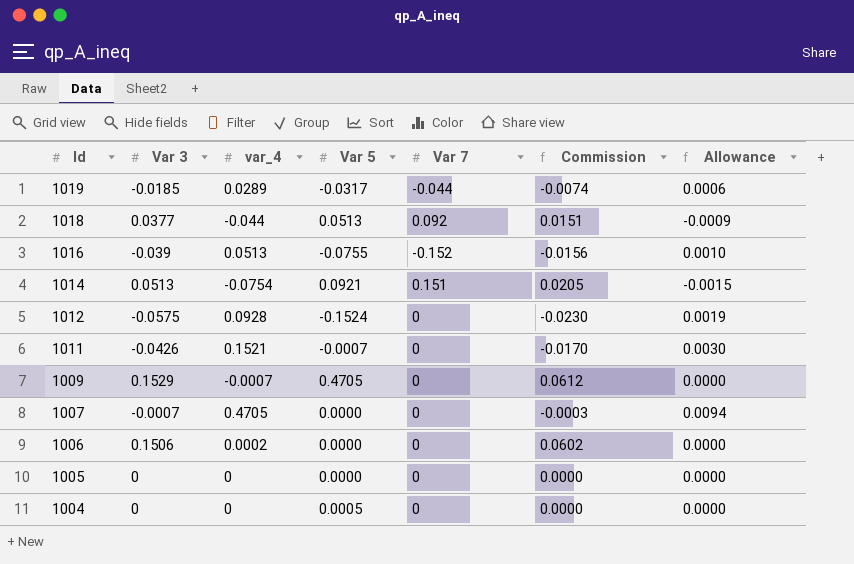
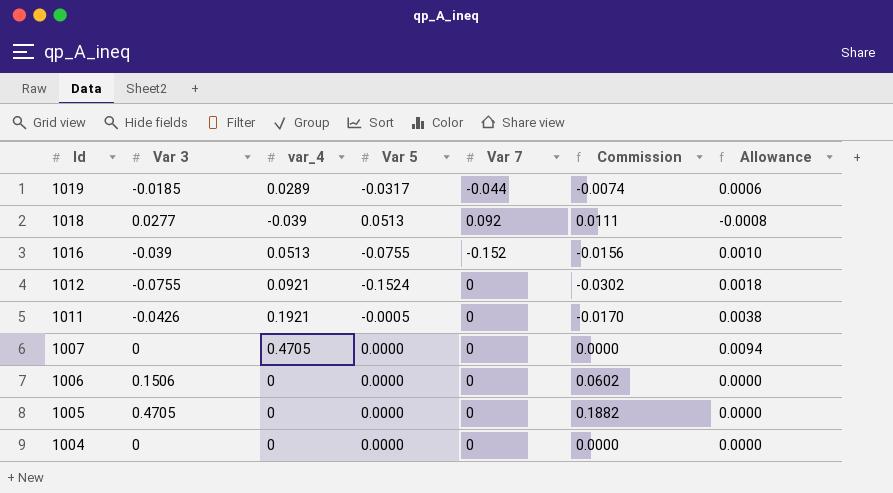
row 1014: 0.0513 | -0.0754 | 0.0921 | 0.151 | 0.0205 | -0.0015 -> none
row 1009: 0.1529 | -0.0007 | 0.4705 | 0 | 0.0612 | 0.0000 -> none
1018 | Var 3: 0.0377 -> 0.0277
1018 | var_4: -0.044 -> -0.039
1018 | Commission: 0.0151 -> 0.0111
1018 | Allowance: -0.0009 -> -0.0008
1012 | Var 3: -0.0575 -> -0.0755
1012 | var_4: 0.0928 -> 0.0921
1012 | Commission: -0.0230 -> -0.0302
1012 | Allowance: 0.0019 -> 0.0018
1011 | var_4: 0.1521 -> 0.1921
1011 | Var 5: -0.0007 -> -0.0005
1011 | Allowance: 0.0030 -> 0.0038
1007 | Var 3: -0.0007 -> 0
1007 | Commission: -0.0003 -> 0.0000
1006 | var_4: 0.0002 -> 0
1005 | Var 3: 0 -> 0.4705
1005 | Commission: 0.0000 -> 0.1882
1004 | Var 5: 0.0005 -> 0.0000

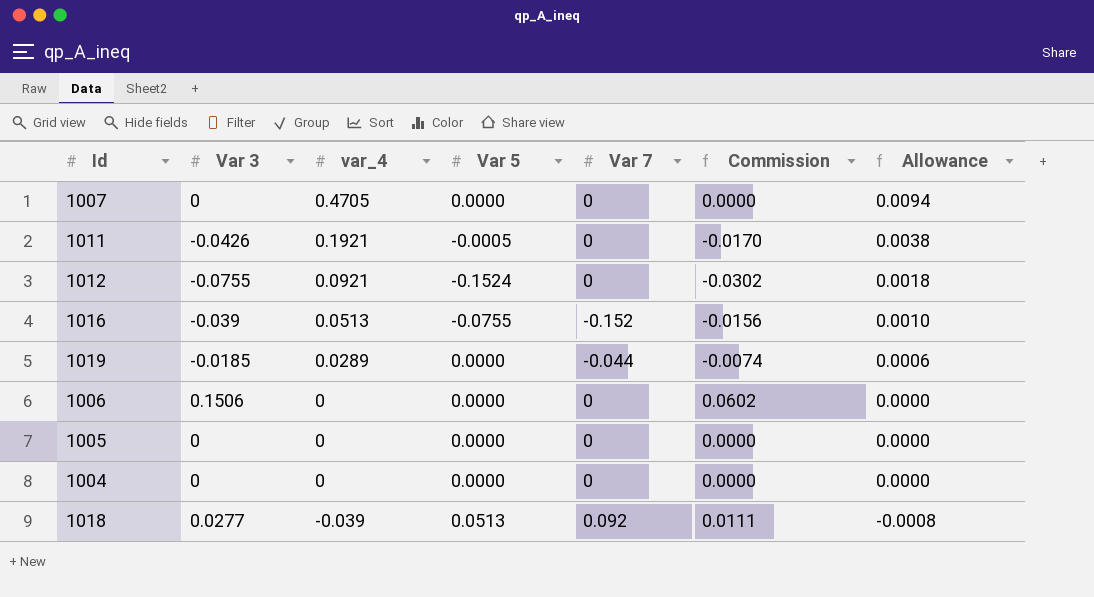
row order: Id descending -> var_4 descending
1019 | Var 5: -0.0317 -> 0.0000
1005 | Var 3: 0.4705 -> 0
1005 | Commission: 0.1882 -> 0.0000

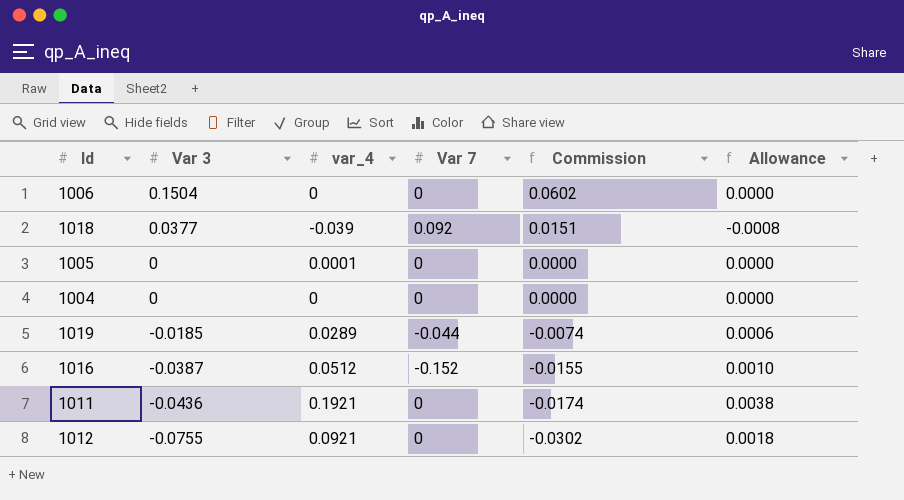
row order: var_4 descending -> Var 3 descending
column Var 5 | position: 4 -> none
row 1007: 0 | 0.4705 | 0.0000 | 0 | 0.0000 | 0.0094 -> none
1006 | Var 3: 0.1506 -> 0.1504
1018 | Var 3: 0.0277 -> 0.0377
1018 | Commission: 0.0111 -> 0.0151
1005 | var_4: 0 -> 0.0001
1016 | Var 3: -0.039 -> -0.0387
1016 | var_4: 0.0513 -> 0.0512
1016 | Commission: -0.0156 -> -0.0155
1011 | Var 3: -0.0426 -> -0.0436
1011 | Commission: -0.0170 -> -0.0174

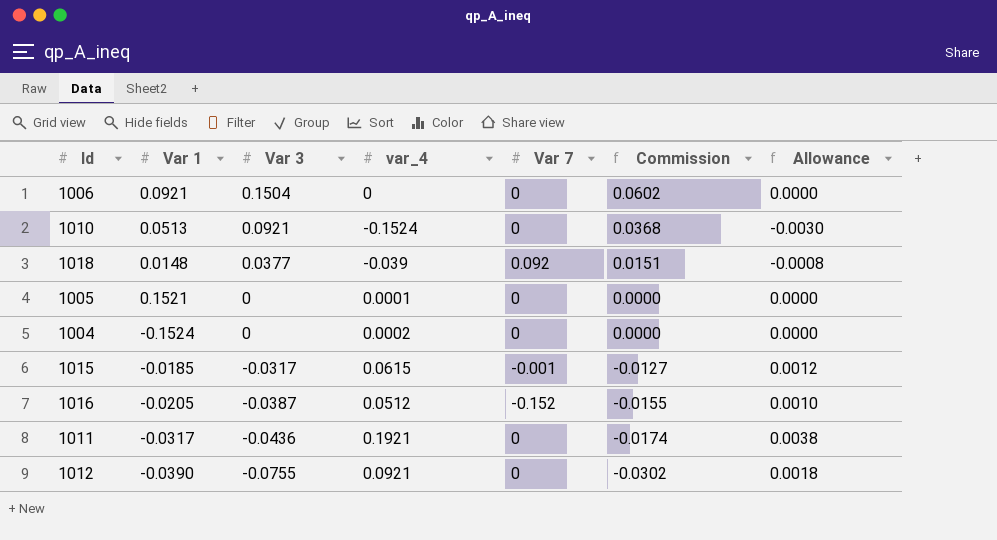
column Var 1 | position: none -> 2
row 1019: -0.0185 | 0.0289 | -0.044 | -0.0074 | 0.0006 -> none
row 1010: none -> 0.0513 | 0.0921 | -0.1524 | 0 | 0.0368 | -0.0030
1004 | var_4: 0 -> 0.0002
row 1015: none -> -0.0185 | -0.0317 | 0.0615 | -0.001 | -0.0127 | 0.0012

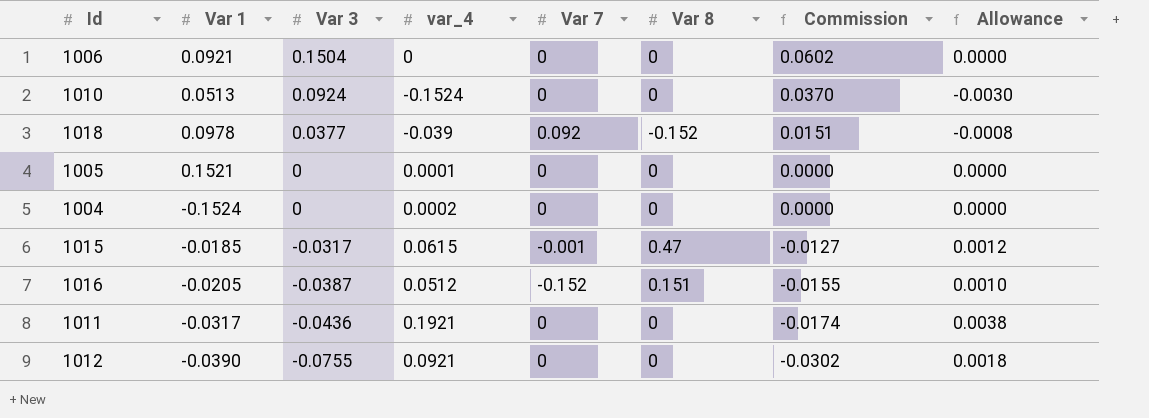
column Var 8 | position: none -> 6
1010 | Var 3: 0.0921 -> 0.0924
1010 | Commission: 0.0368 -> 0.0370
1018 | Var 1: 0.0148 -> 0.0978

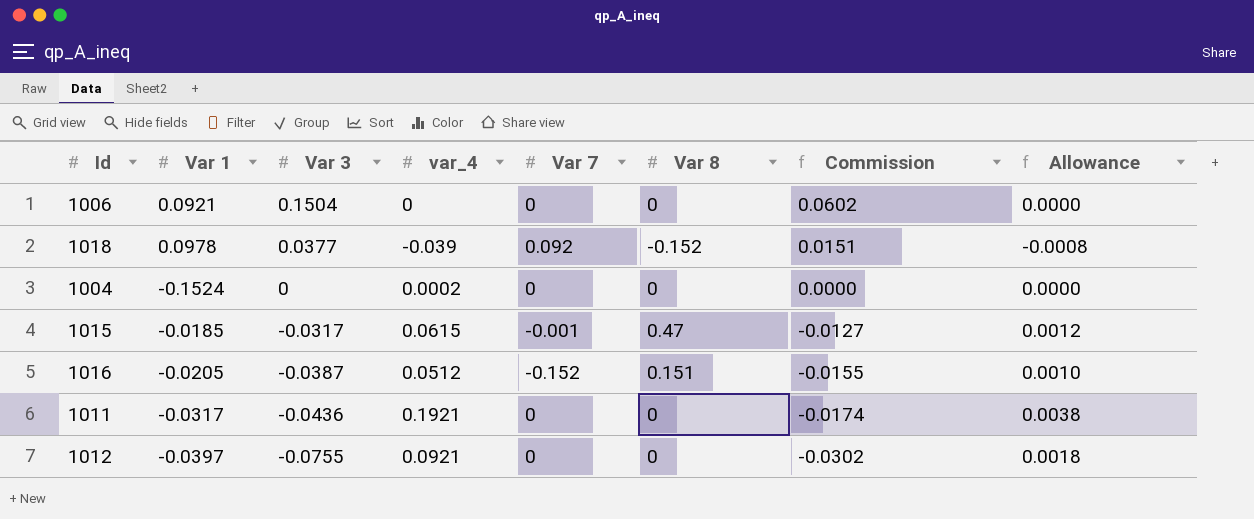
row 1010: 0.0513 | 0.0924 | -0.1524 | 0 | 0 | 0.0370 | -0.0030 -> none
row 1005: 0.1521 | 0 | 0.0001 | 0 | 0 | 0.0000 | 0.0000 -> none
1012 | Var 1: -0.0390 -> -0.0397

